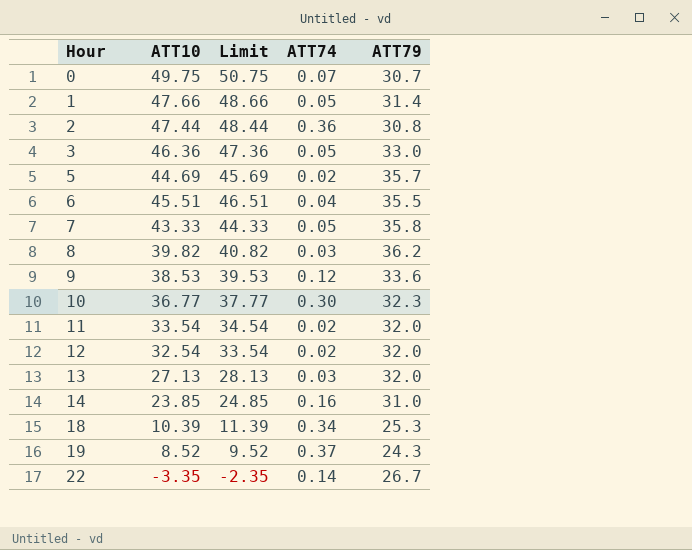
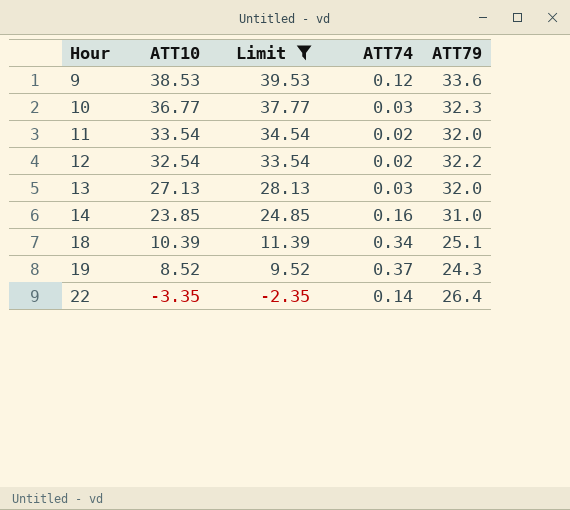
filter: none -> Limit <= 39.53
10 | ATT74: 0.30 -> 0.03
12 | ATT79: 32.0 -> 32.2
18 | ATT79: 25.3 -> 25.1
22 | ATT79: 26.7 -> 26.4

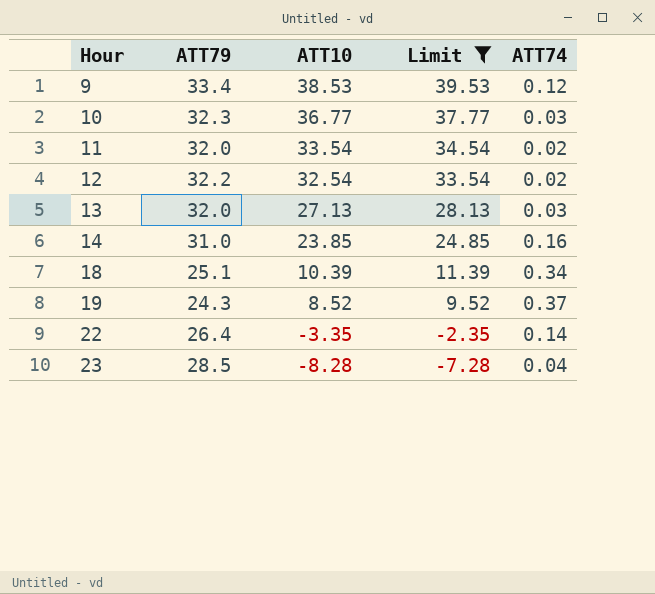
column ATT79 | position: 5 -> 2
9 | ATT79: 33.6 -> 33.4
row 23: none -> 28.5 | -8.28 | -7.28 | 0.04

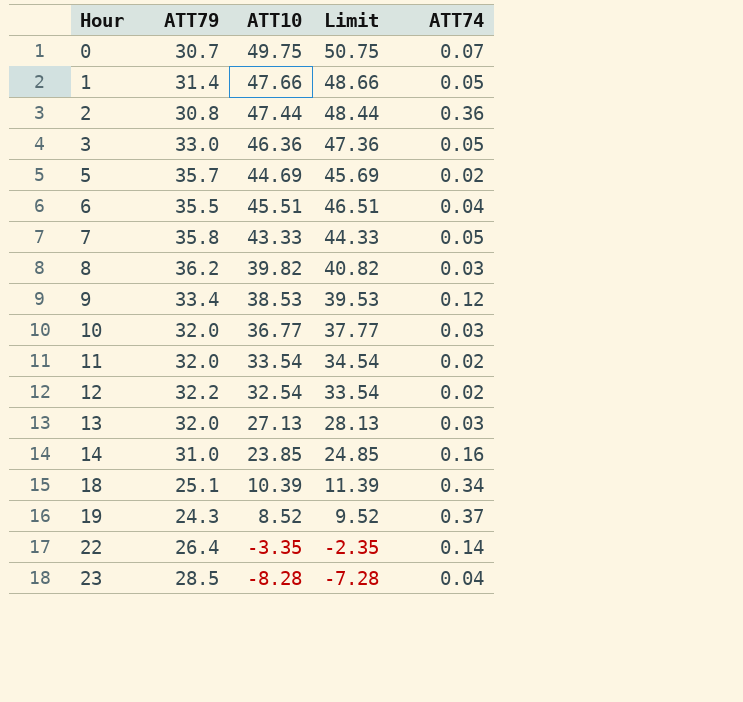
filter: Limit <= 39.53 -> none
10 | ATT79: 32.3 -> 32.0

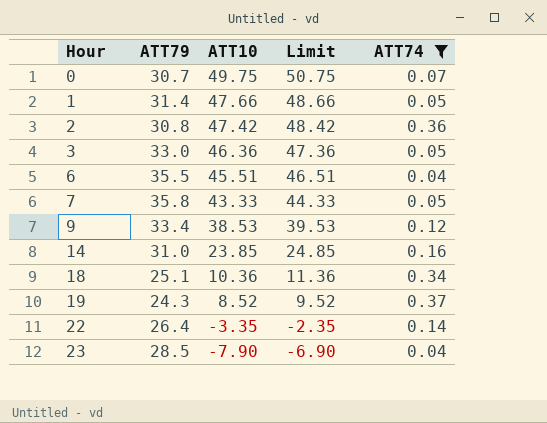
filter: none -> ATT74 >= 0.04
2 | ATT10: 47.44 -> 47.42
2 | Limit: 48.44 -> 48.42
18 | ATT10: 10.39 -> 10.36
18 | Limit: 11.39 -> 11.36
23 | ATT10: -8.28 -> -7.90
23 | Limit: -7.28 -> -6.90

